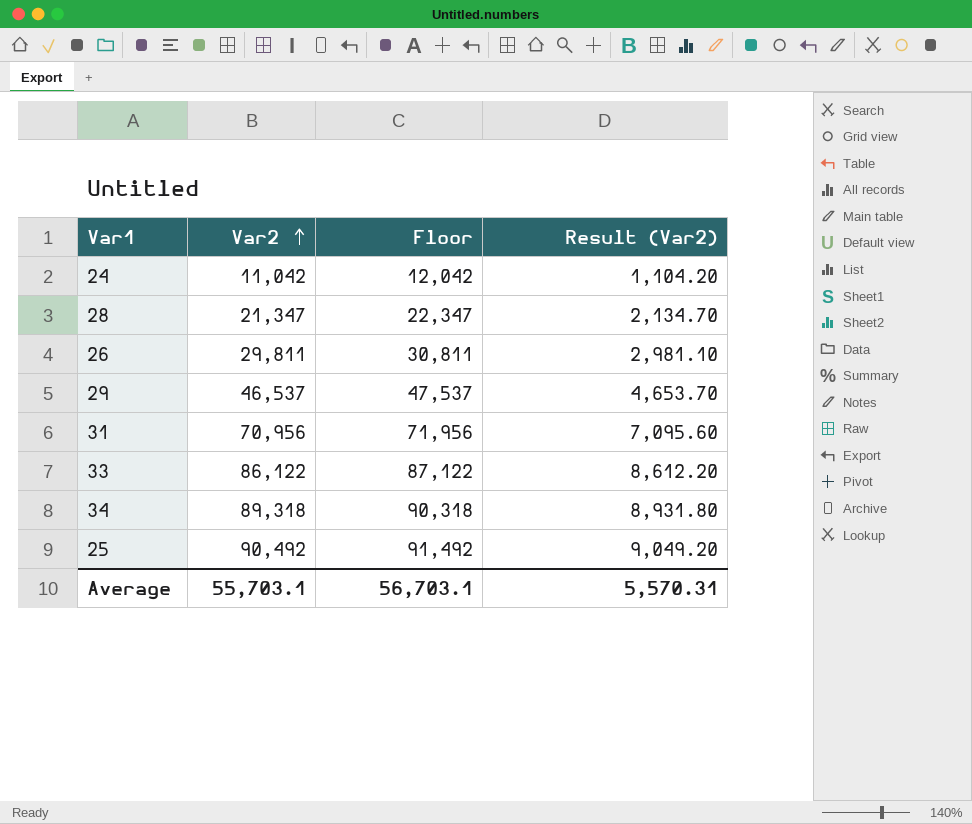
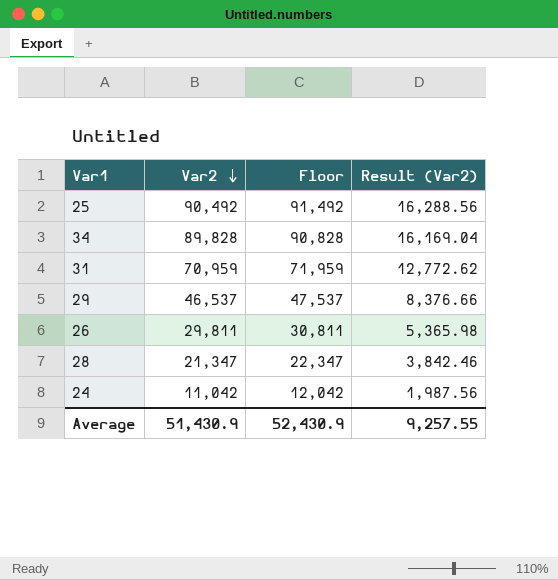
row order: Var2 ascending -> Var2 descending
column Result (Var2) | formula: [Var2] * 0.1 -> [Var2] * 0.18
row 33: 86,122 | 87,122 | 8,612.20 -> none
34 | Var2: 89,318 -> 89,828
34 | Floor: 90,318 -> 90,828
31 | Var2: 70,956 -> 70,959
31 | Floor: 71,956 -> 71,959
Average | Var2: 55,703.1 -> 51,430.9
Average | Floor: 56,703.1 -> 52,430.9
Average | Result (Var2): 5,570.31 -> 9,257.55

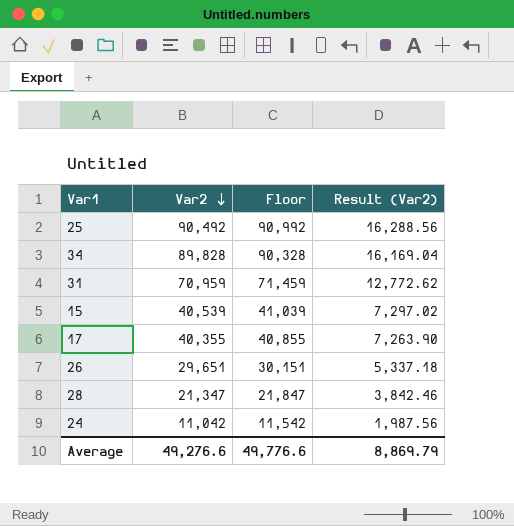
column Floor | formula: [Var2] + 1000 -> [Var2] + 500
row 29: 46,537 | 47,537 | 8,376.66 -> none
row 15: none -> 40,539 | 41,039 | 7,297.02
row 17: none -> 40,355 | 40,855 | 7,263.90
26 | Var2: 29,811 -> 29,651
26 | Result (Var2): 5,365.98 -> 5,337.18
Average | Var2: 51,430.9 -> 49,276.6
Average | Floor: 52,430.9 -> 49,776.6
Average | Result (Var2): 9,257.55 -> 8,869.79

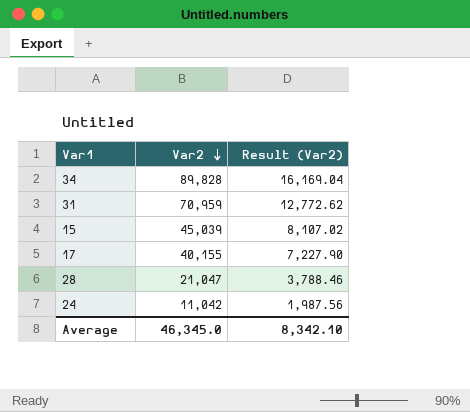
column Floor | formula: [Var2] + 500 -> none
row 25: 90,492 | 90,992 | 16,288.56 -> none
row 26: 29,651 | 30,151 | 5,337.18 -> none
15 | Var2: 40,539 -> 45,039
15 | Result (Var2): 7,297.02 -> 8,107.02
17 | Var2: 40,355 -> 40,155
17 | Result (Var2): 7,263.90 -> 7,227.90
28 | Var2: 21,347 -> 21,047
28 | Result (Var2): 3,842.46 -> 3,788.46
Average | Var2: 49,276.6 -> 46,345.0
Average | Result (Var2): 8,869.79 -> 8,342.10

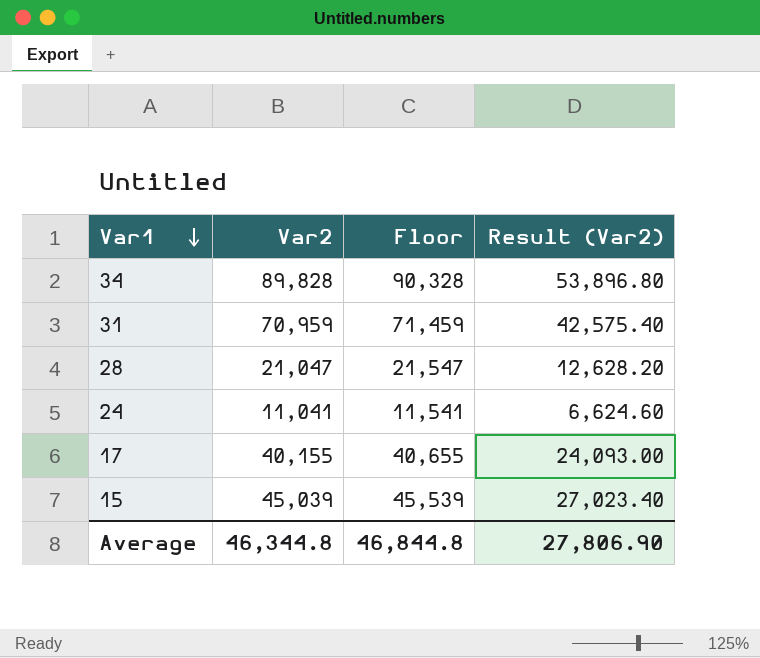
row order: Var2 descending -> Var1 descending
column Floor | formula: none -> [Var2] + 500
column Result (Var2) | formula: [Var2] * 0.18 -> [Var2] * 0.6
24 | Var2: 11,042 -> 11,041
Average | Var2: 46,345.0 -> 46,344.8
Average | Result (Var2): 8,342.10 -> 27,806.90

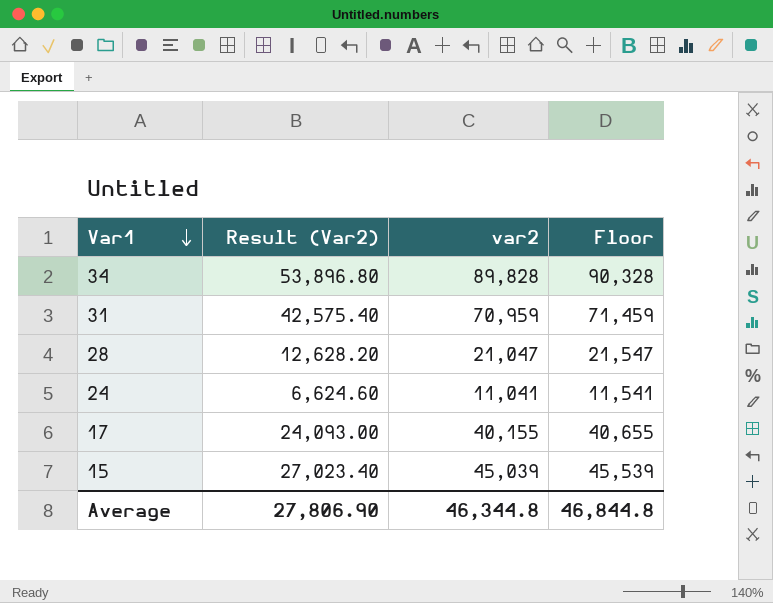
column Result (Var2) | position: 4 -> 2
column name: Var2 -> var2

